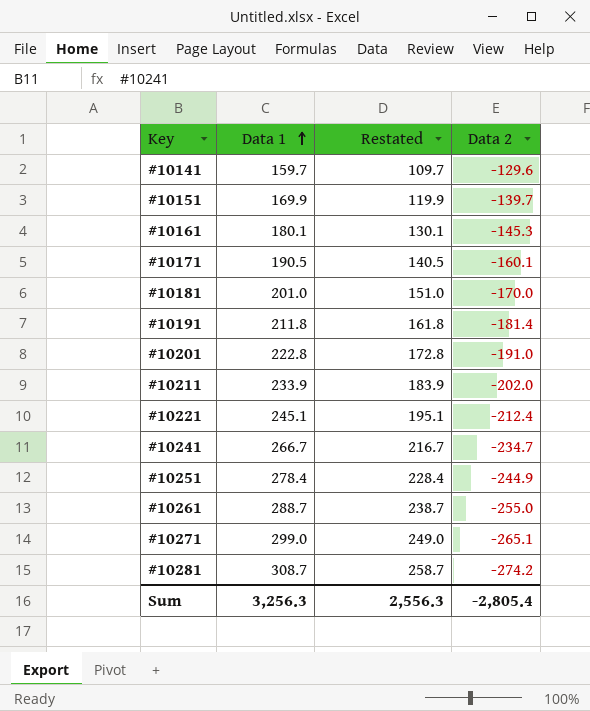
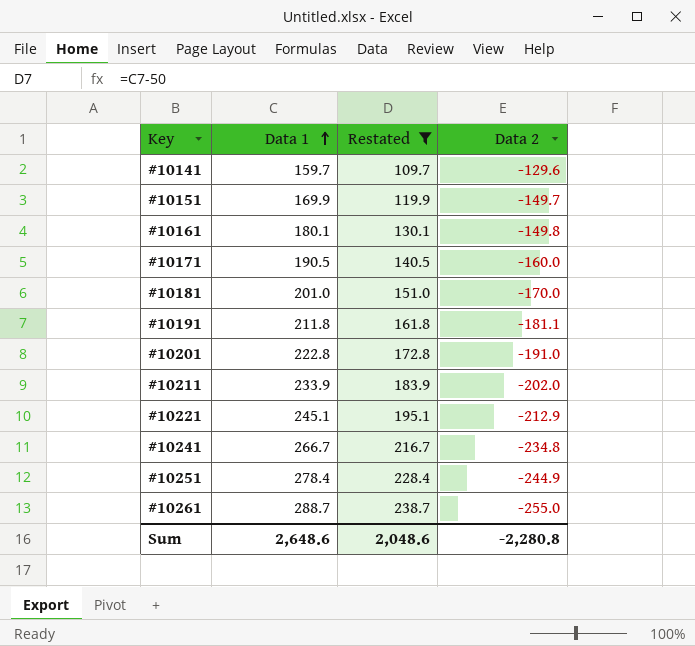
filter: none -> Restated <= 238.7
#10151 | Data 2: -139.7 -> -149.7
#10161 | Data 2: -145.3 -> -149.8
#10171 | Data 2: -160.1 -> -160.0
#10191 | Data 2: -181.4 -> -181.1
#10221 | Data 2: -212.4 -> -212.9
#10241 | Data 2: -234.7 -> -234.8
Sum | Data 1: 3,256.3 -> 2,648.6
Sum | Restated: 2,556.3 -> 2,048.6
Sum | Data 2: -2,805.4 -> -2,280.8

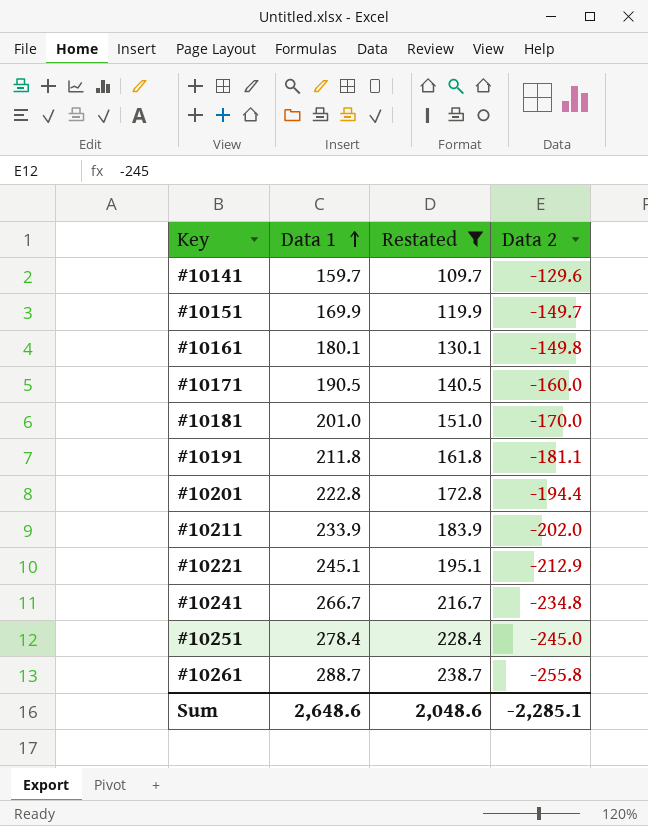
#10201 | Data 2: -191.0 -> -194.4
#10251 | Data 2: -244.9 -> -245.0
#10261 | Data 2: -255.0 -> -255.8
Sum | Data 2: -2,280.8 -> -2,285.1

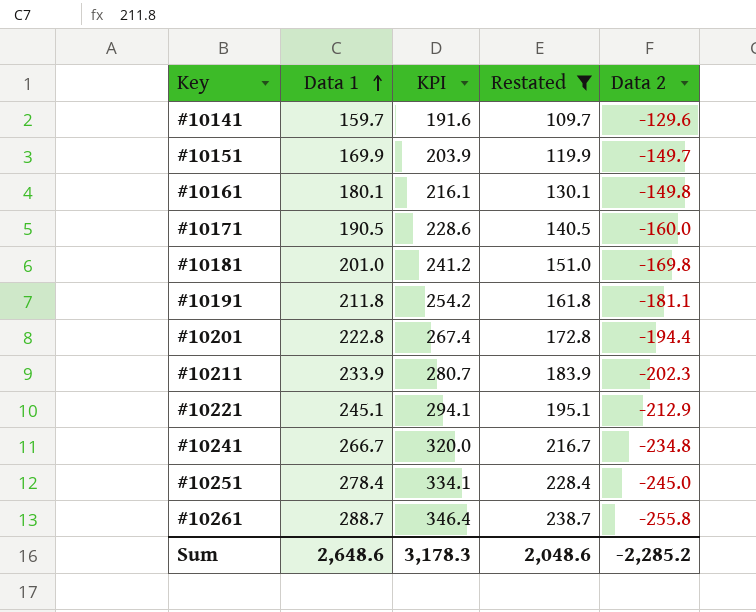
column KPI | formula: none -> [Data 1] * 1.2
#10181 | Data 2: -170.0 -> -169.8
#10211 | Data 2: -202.0 -> -202.3
Sum | Data 2: -2,285.1 -> -2,285.2

